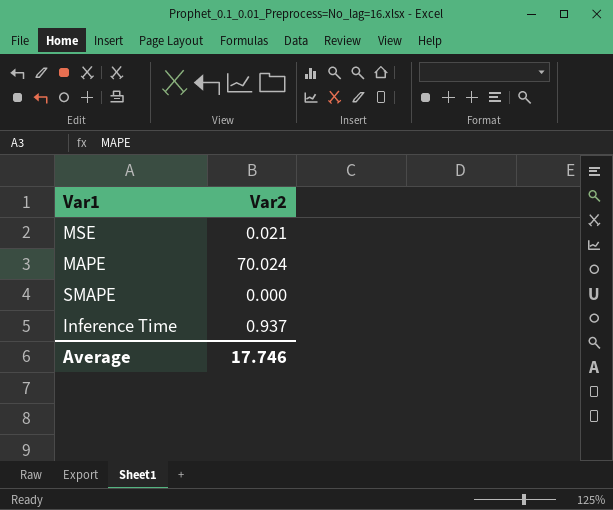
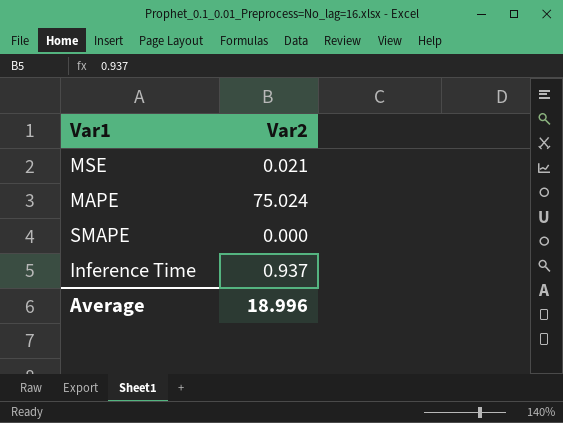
MAPE | Var2: 70.024 -> 75.024
Average | Var2: 17.746 -> 18.996

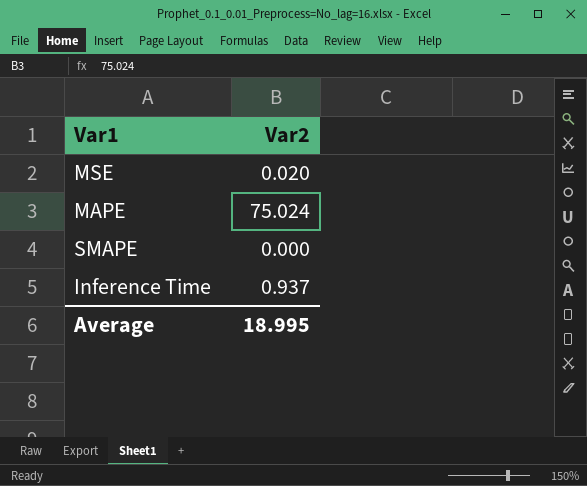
MSE | Var2: 0.021 -> 0.020
Average | Var2: 18.996 -> 18.995

